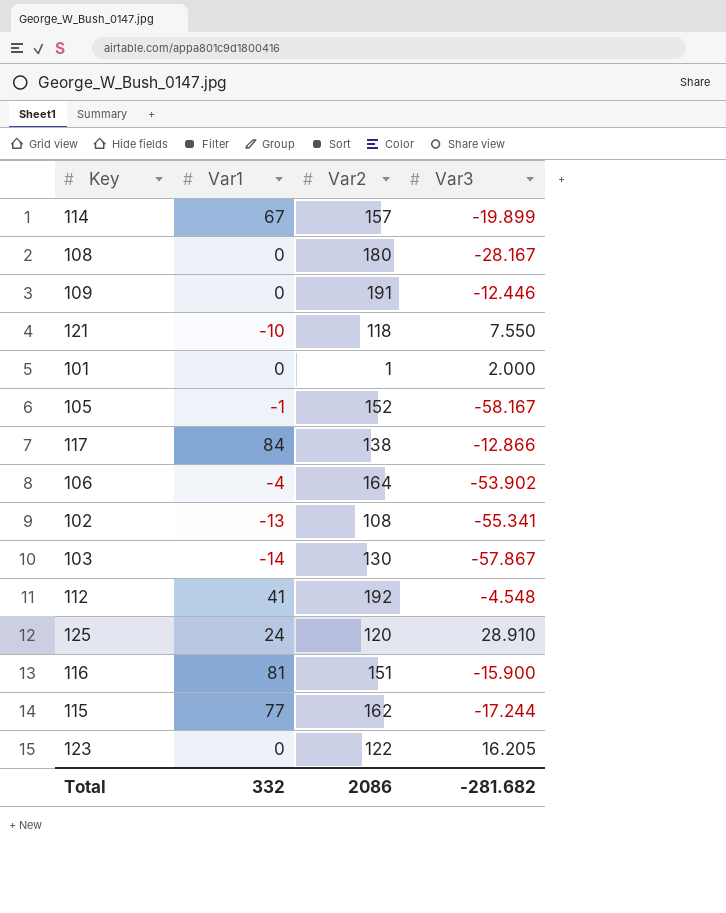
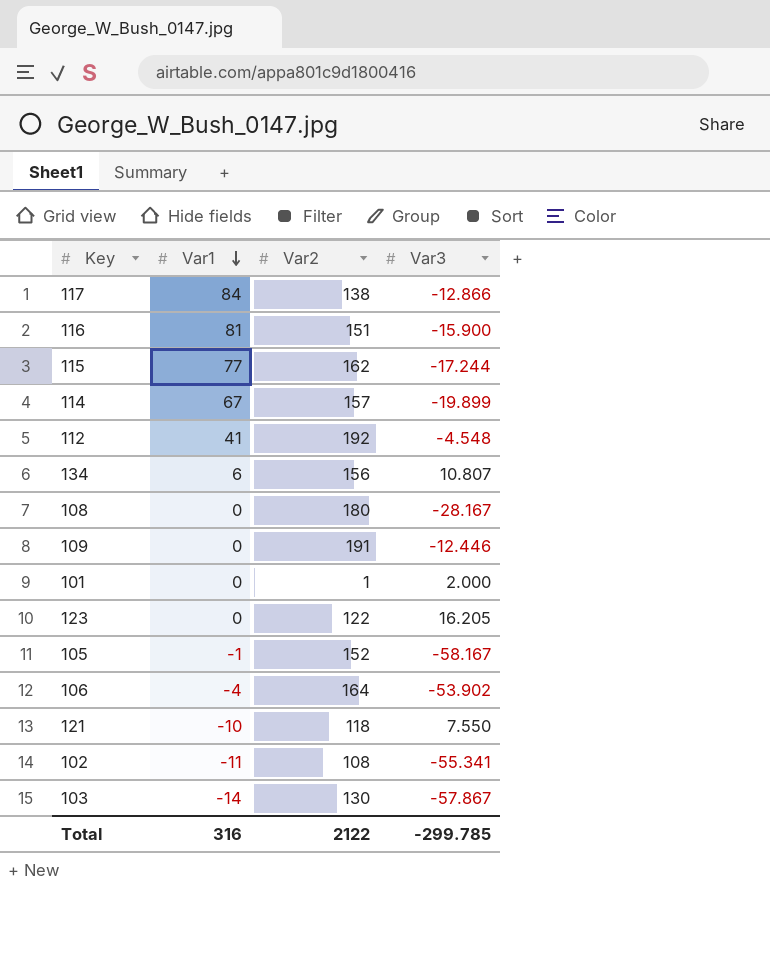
row order: none -> Var1 descending
row 125: 24 | 120 | 28.910 -> none
row 134: none -> 6 | 156 | 10.807
102 | Var1: -13 -> -11
Total | Var1: 332 -> 316
Total | Var2: 2086 -> 2122
Total | Var3: -281.682 -> -299.785

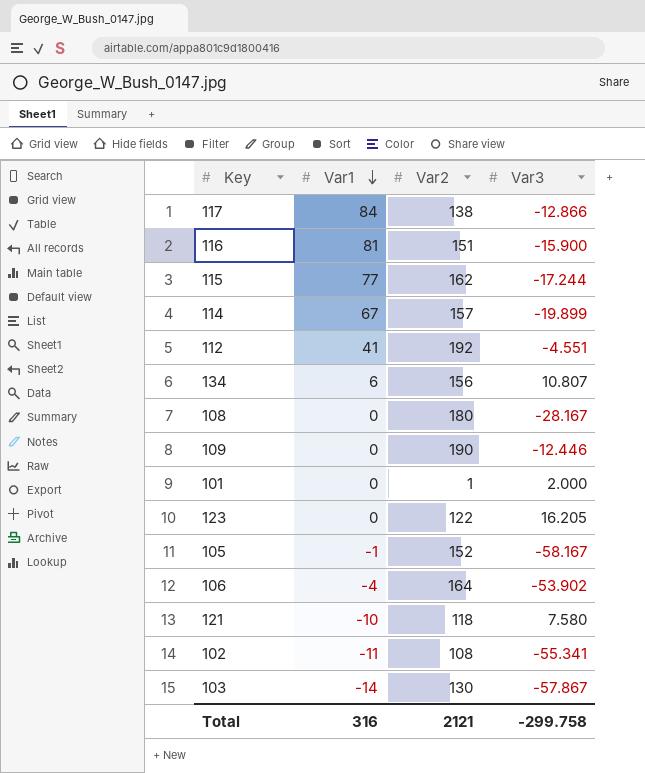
112 | Var3: -4.548 -> -4.551
109 | Var2: 191 -> 190
121 | Var3: 7.550 -> 7.580
Total | Var2: 2122 -> 2121
Total | Var3: -299.785 -> -299.758

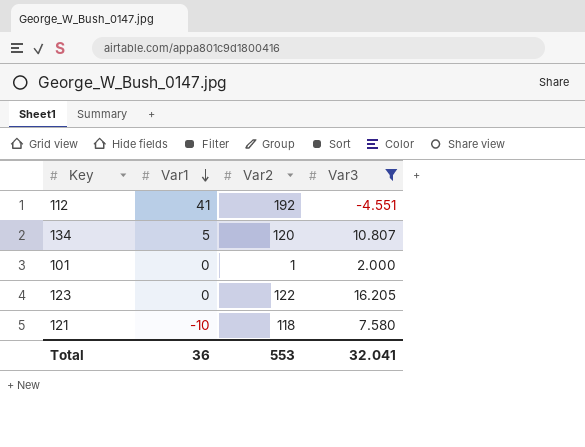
filter: none -> Var3 >= -4.551
134 | Var1: 6 -> 5
134 | Var2: 156 -> 120
Total | Var1: 316 -> 36
Total | Var2: 2121 -> 553
Total | Var3: -299.758 -> 32.041

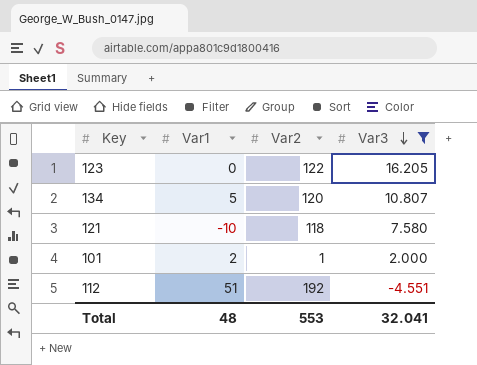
row order: Var1 descending -> Var3 descending
101 | Var1: 0 -> 2
112 | Var1: 41 -> 51
Total | Var1: 36 -> 48

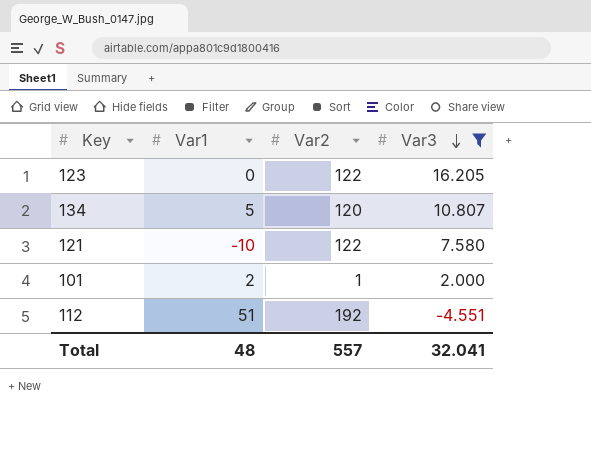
121 | Var2: 118 -> 122
Total | Var2: 553 -> 557

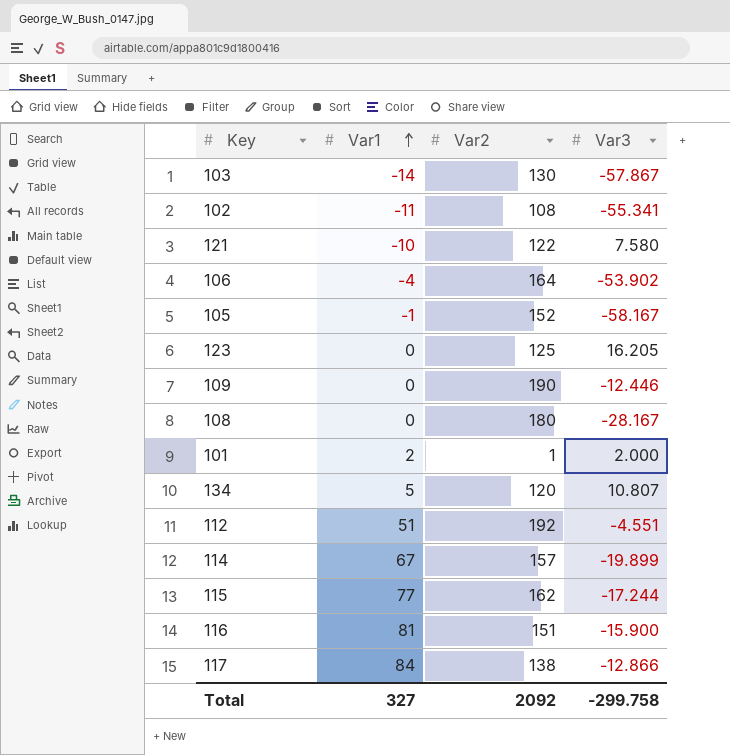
filter: Var3 >= -4.551 -> none
row order: Var3 descending -> Var1 ascending
123 | Var2: 122 -> 125
Total | Var1: 48 -> 327
Total | Var2: 557 -> 2092
Total | Var3: 32.041 -> -299.758

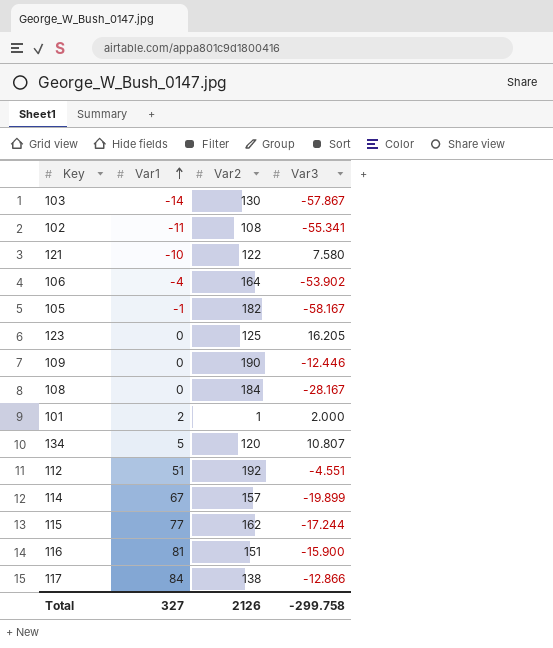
105 | Var2: 152 -> 182
108 | Var2: 180 -> 184
Total | Var2: 2092 -> 2126

